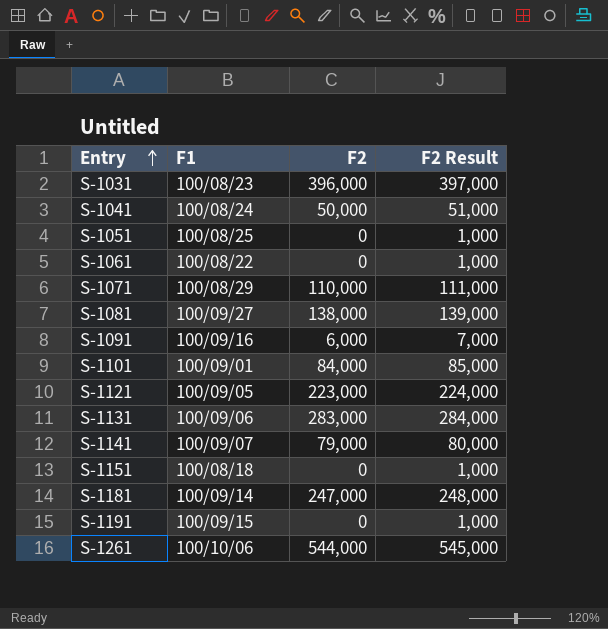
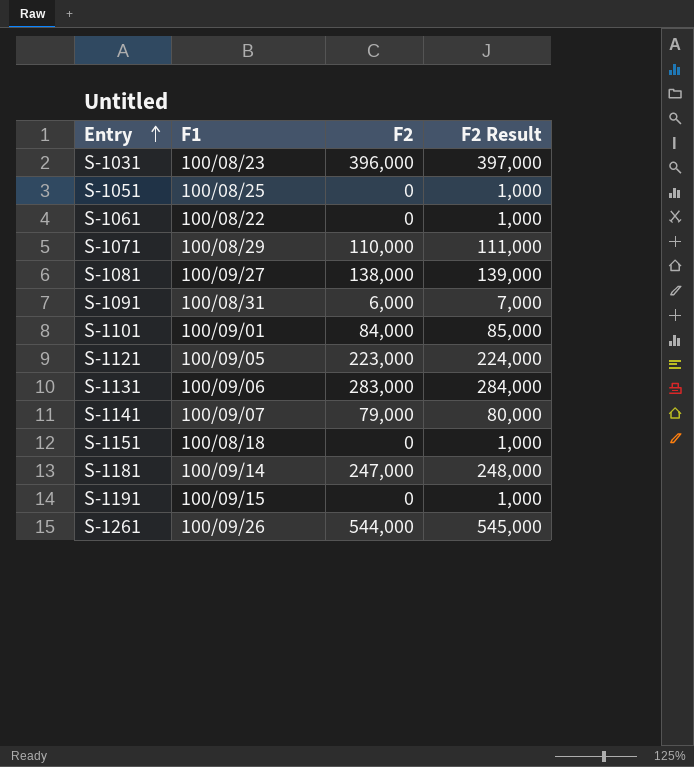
row S-1041: 100/08/24 | 50,000 | 51,000 -> none
S-1091 | F1: 100/09/16 -> 100/08/31
S-1261 | F1: 100/10/06 -> 100/09/26

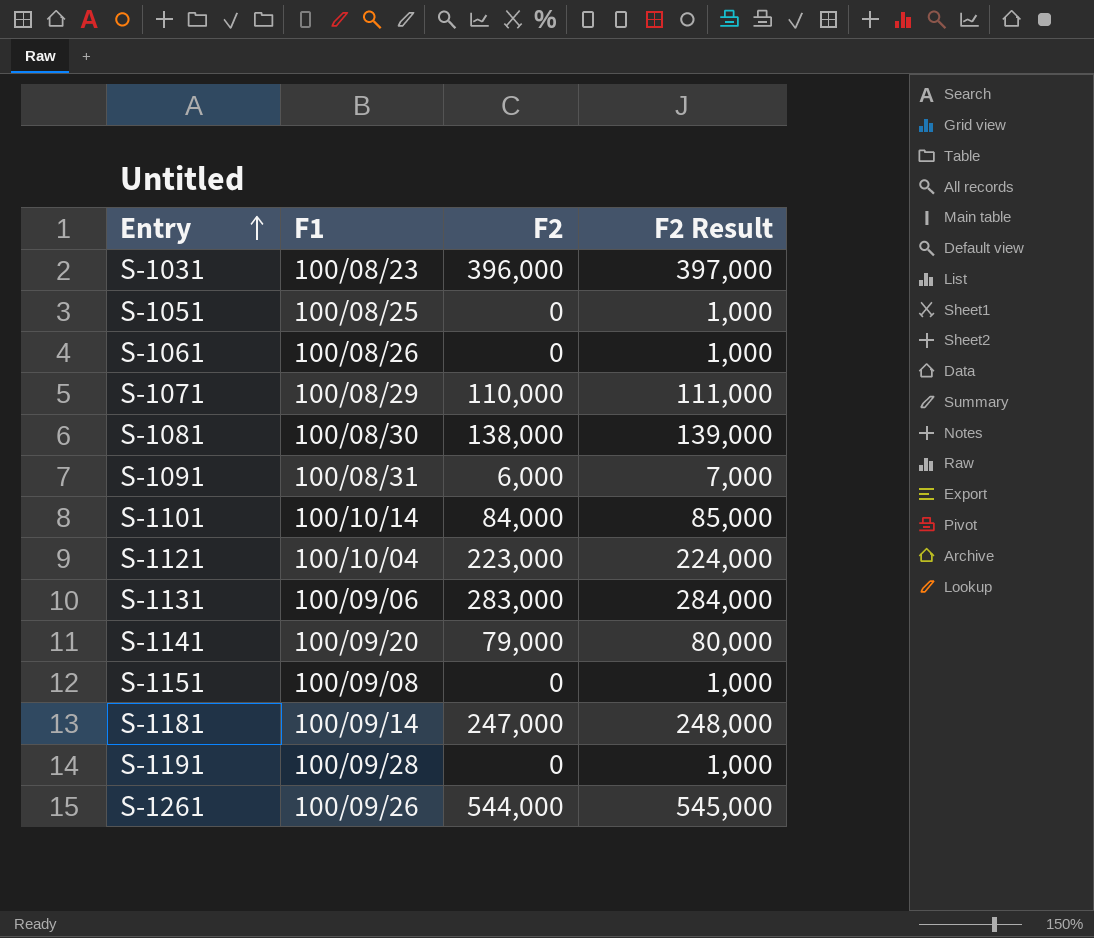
S-1061 | F1: 100/08/22 -> 100/08/26
S-1081 | F1: 100/09/27 -> 100/08/30
S-1101 | F1: 100/09/01 -> 100/10/14
S-1121 | F1: 100/09/05 -> 100/10/04
S-1141 | F1: 100/09/07 -> 100/09/20
S-1151 | F1: 100/08/18 -> 100/09/08
S-1191 | F1: 100/09/15 -> 100/09/28

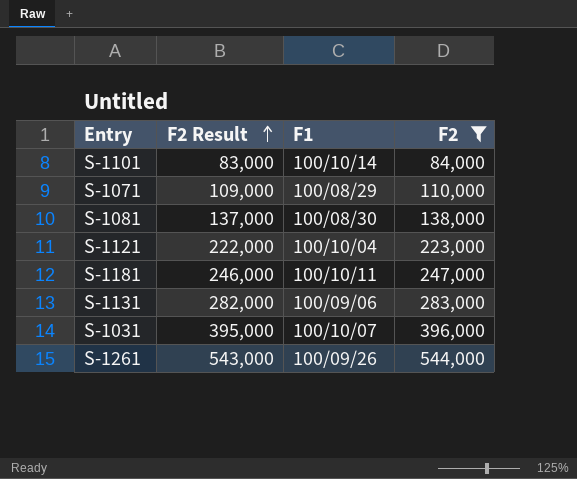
filter: none -> F2 >= 84,000
row order: Entry ascending -> F2 Result ascending
column F2 Result | formula: [F2] + 1000 -> [F2] - 1000
column F2 Result | position: 4 -> 2
S-1181 | F1: 100/09/14 -> 100/10/11
S-1031 | F1: 100/08/23 -> 100/10/07

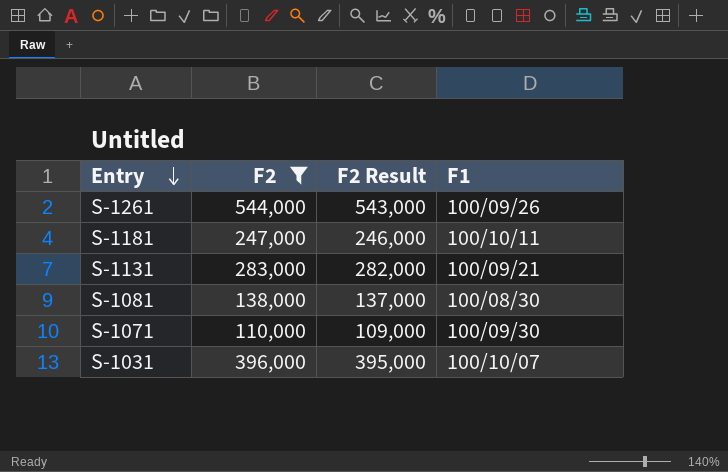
row order: F2 Result ascending -> Entry descending
column F2 | position: 4 -> 2
row S-1101: 83,000 | 100/10/14 | 84,000 -> none
row S-1121: 222,000 | 100/10/04 | 223,000 -> none
S-1131 | F1: 100/09/06 -> 100/09/21
S-1071 | F1: 100/08/29 -> 100/09/30

